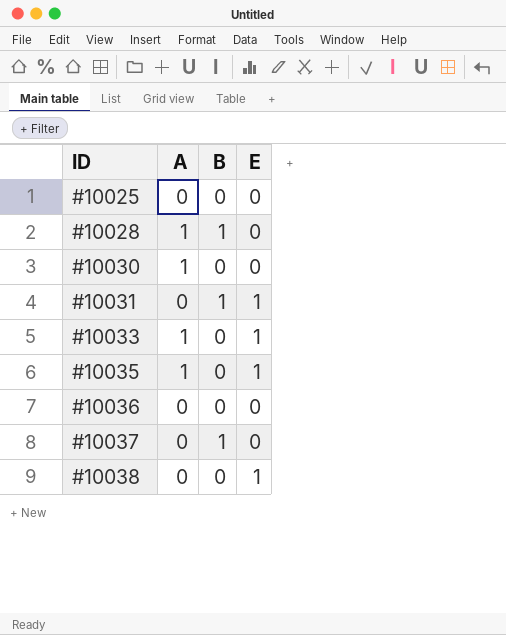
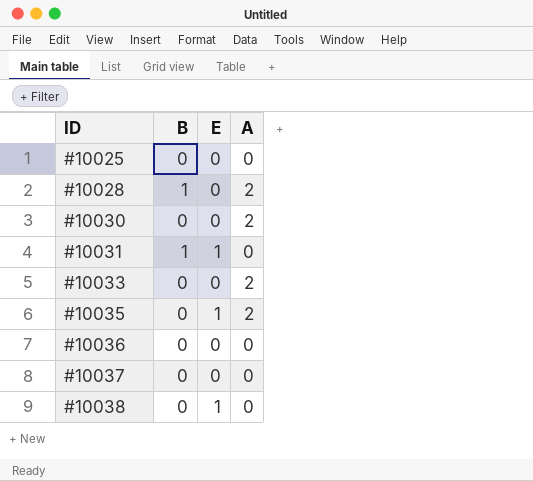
column A | position: 2 -> 4
#10028 | A: 1 -> 2
#10030 | A: 1 -> 2
#10033 | E: 1 -> 0
#10033 | A: 1 -> 2
#10035 | A: 1 -> 2
#10037 | B: 1 -> 0

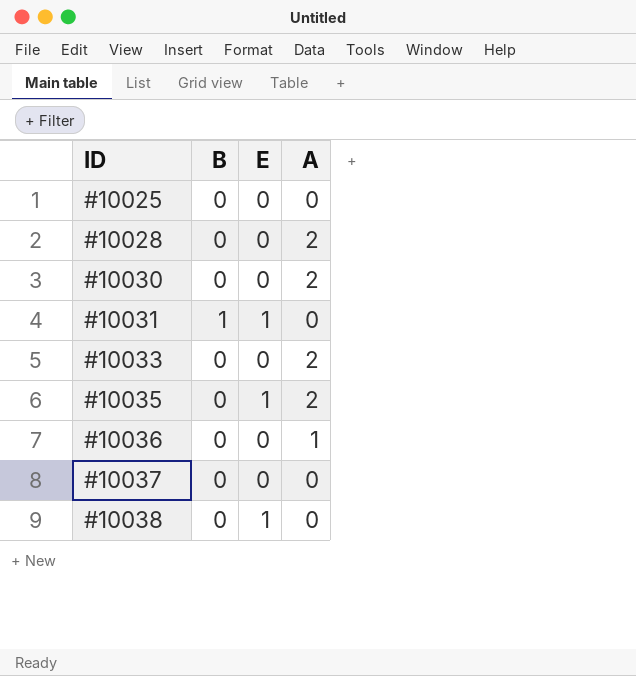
#10028 | B: 1 -> 0
#10036 | A: 0 -> 1

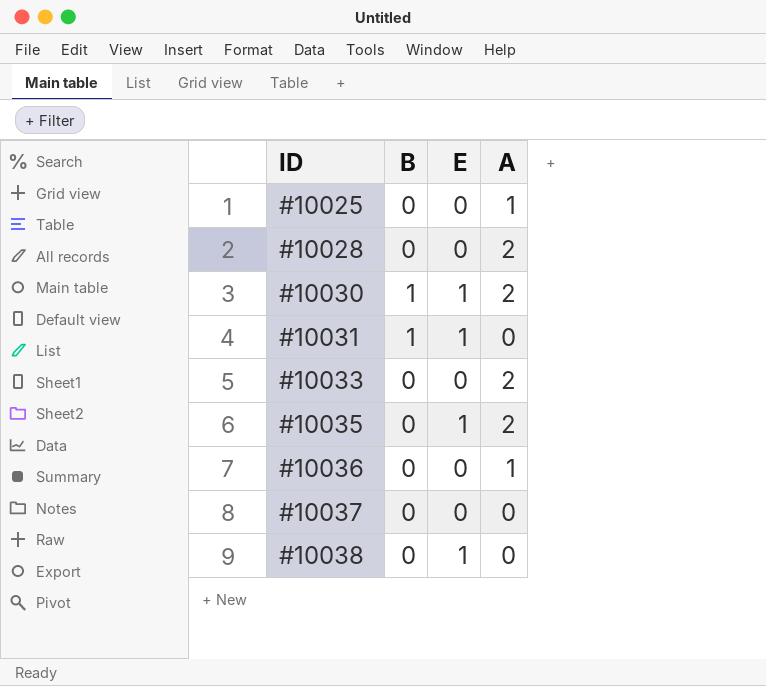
#10025 | A: 0 -> 1
#10030 | B: 0 -> 1
#10030 | E: 0 -> 1

